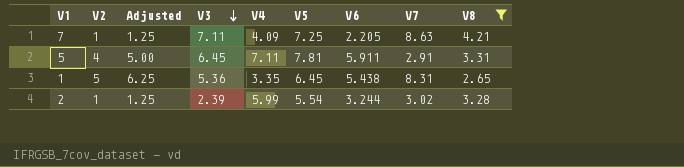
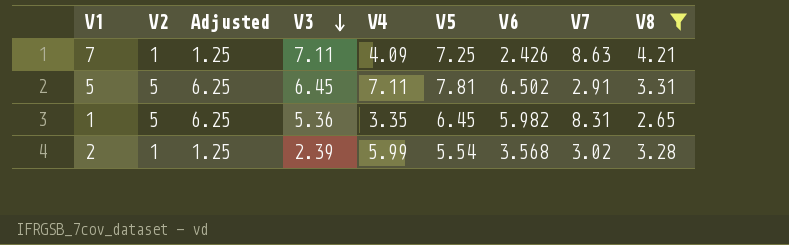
7 | V6: 2.205 -> 2.426
5 | V2: 4 -> 5
5 | Adjusted: 5.00 -> 6.25
5 | V6: 5.911 -> 6.502
1 | V6: 5.438 -> 5.982
2 | V6: 3.244 -> 3.568

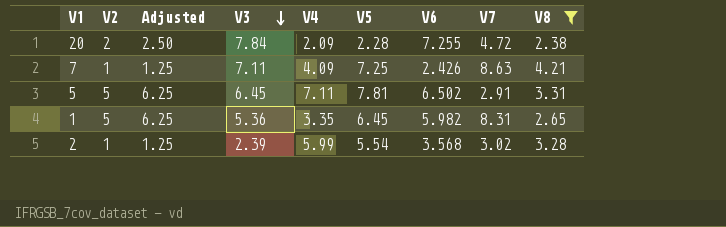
row 20: none -> 2 | 2.50 | 7.84 | 2.09 | 2.28 | 7.255 | 4.72 | 2.38

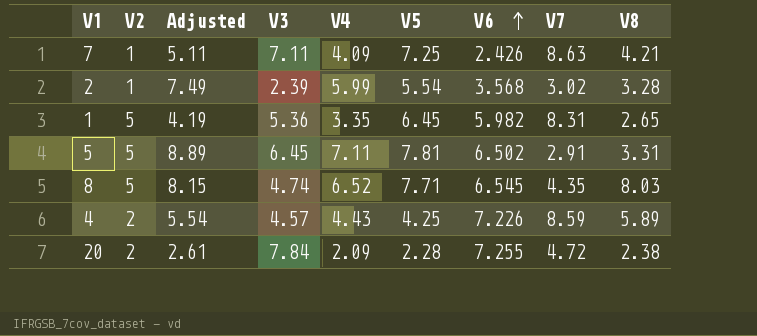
filter: V8 <= 4.21 -> none
row order: V3 descending -> V6 ascending
column Adjusted | formula: [V2] * 1.25 -> [V4] * 1.25

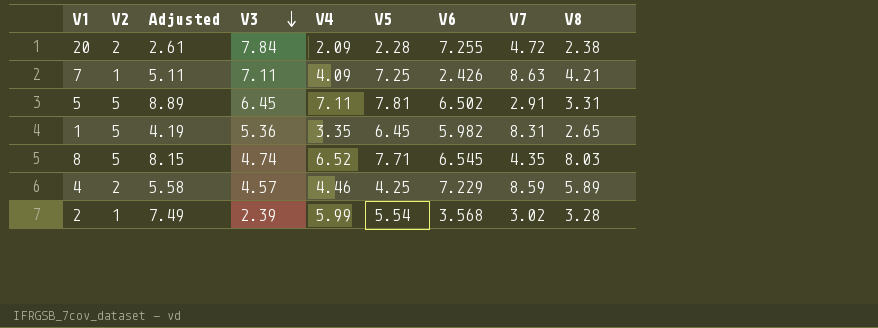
row order: V6 ascending -> V3 descending
4 | Adjusted: 5.54 -> 5.58
4 | V4: 4.43 -> 4.46
4 | V6: 7.226 -> 7.229

